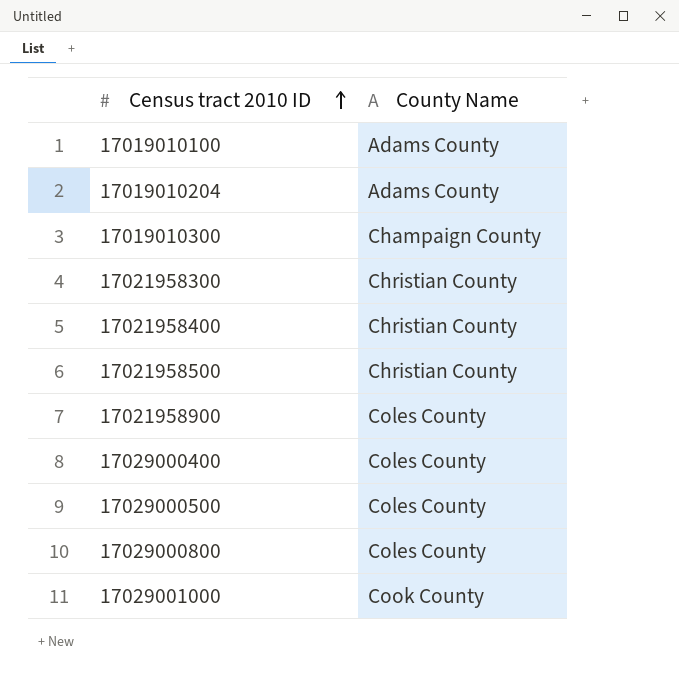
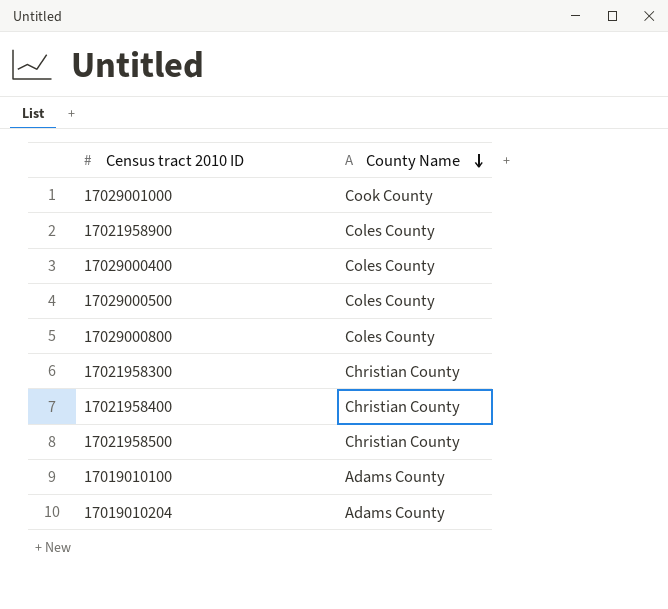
row order: Census tract 2010 ID ascending -> County Name descending
row 17019010300: Champaign County -> none

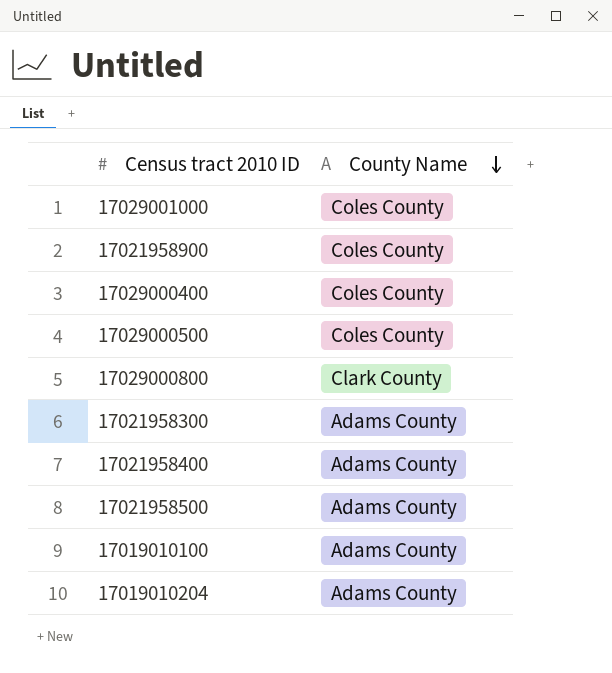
17029001000 | County Name: Cook County -> Coles County
17029000800 | County Name: Coles County -> Clark County
17021958300 | County Name: Christian County -> Adams County
17021958400 | County Name: Christian County -> Adams County
17021958500 | County Name: Christian County -> Adams County

